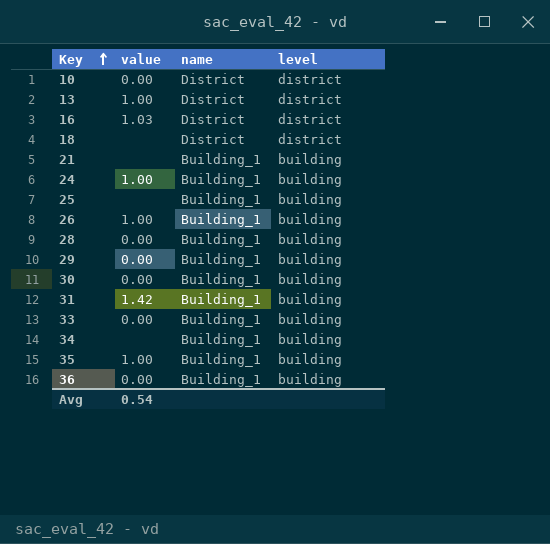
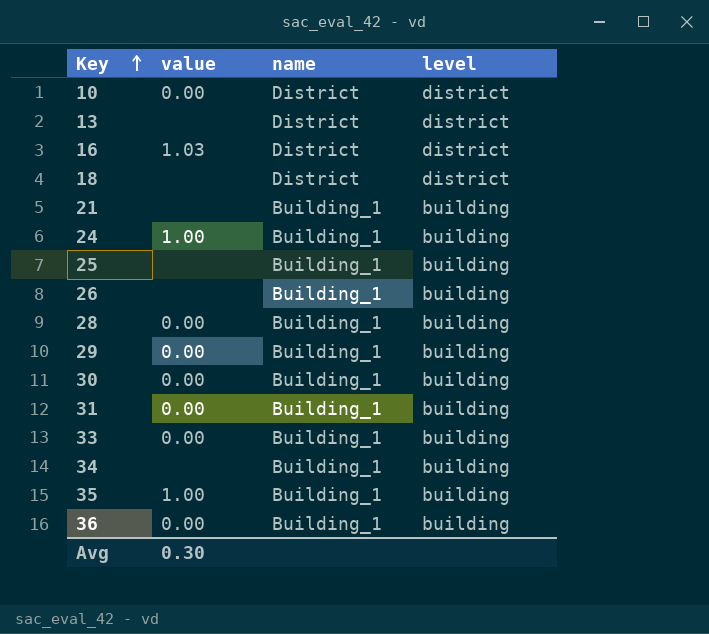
13 | value: 1.00 -> none
26 | value: 1.00 -> none
31 | value: 1.42 -> 0.00
Avg | value: 0.54 -> 0.30

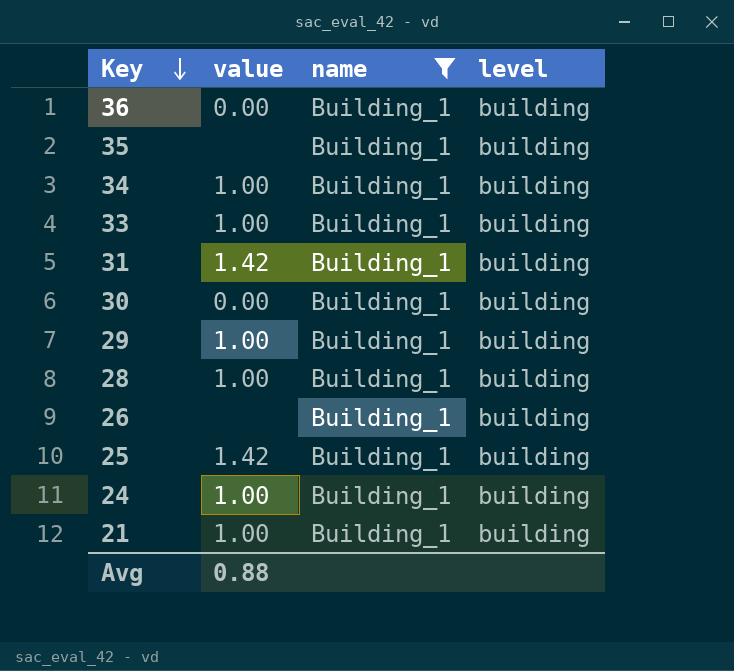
filter: none -> name = Building_1
row order: Key ascending -> Key descending
35 | value: 1.00 -> none
34 | value: none -> 1.00
33 | value: 0.00 -> 1.00
31 | value: 0.00 -> 1.42
29 | value: 0.00 -> 1.00
28 | value: 0.00 -> 1.00
25 | value: none -> 1.42
21 | value: none -> 1.00
Avg | value: 0.30 -> 0.88

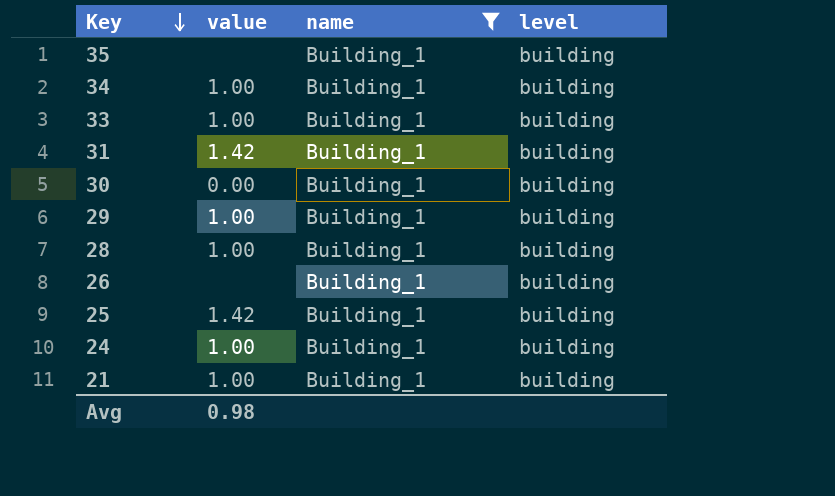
row 36: 0.00 | Building_1 | building -> none
Avg | value: 0.88 -> 0.98

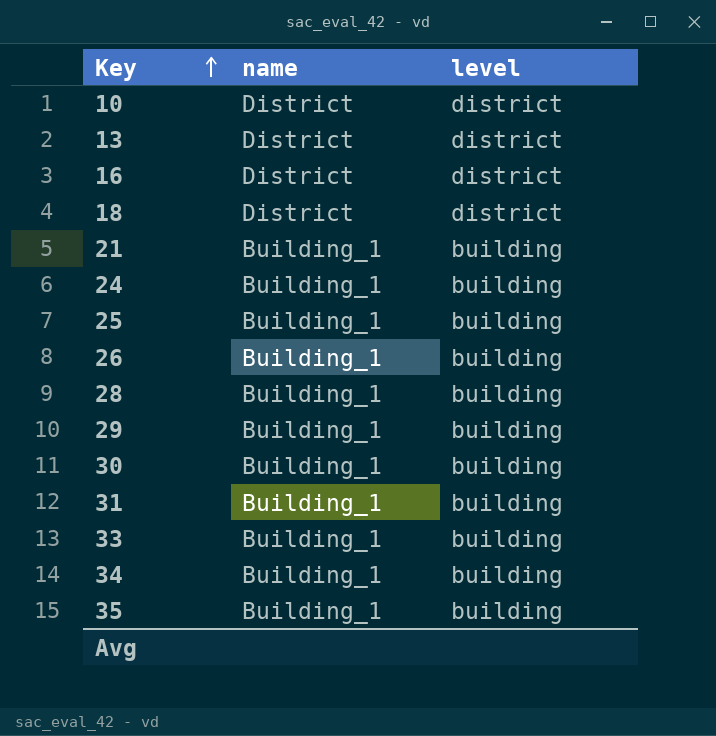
filter: name = Building_1 -> none
row order: Key descending -> Key ascending
column value | position: 2 -> none

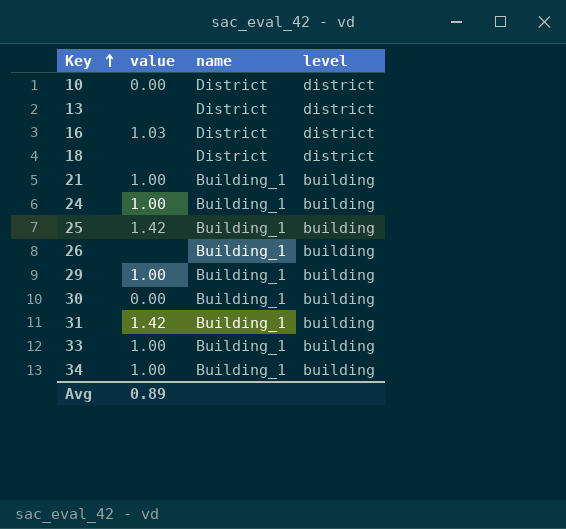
column value | position: none -> 2
row 28: Building_1 | building -> none
row 35: Building_1 | building -> none

